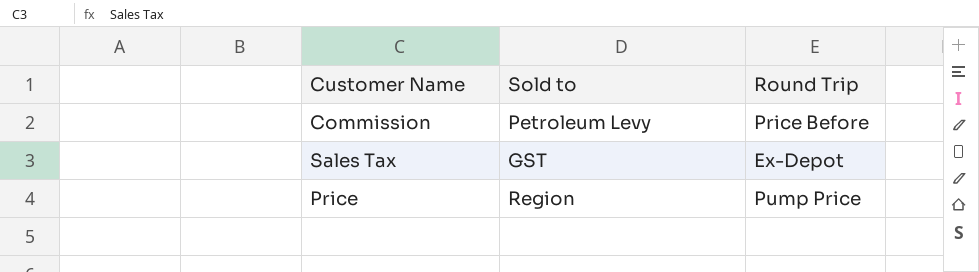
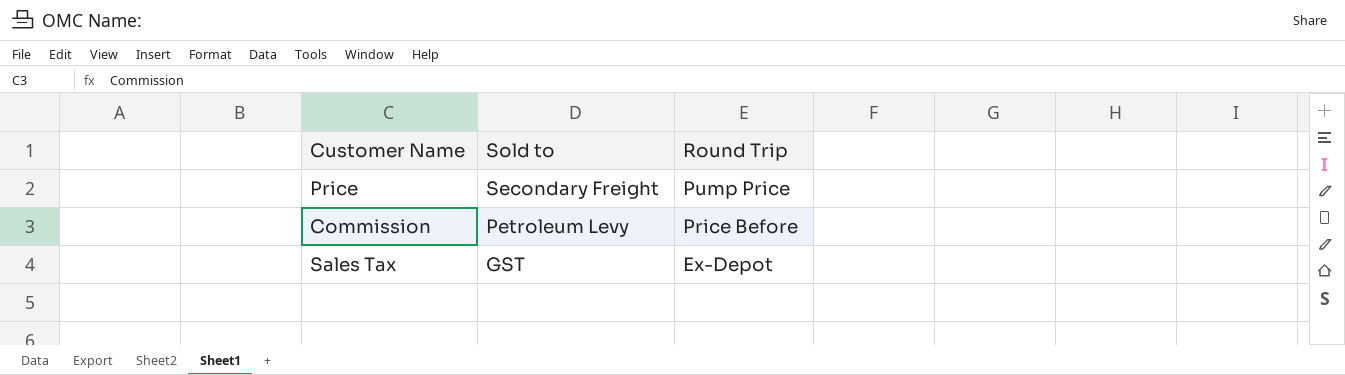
row order: none -> Sold to descending
Price | Sold to: Region -> Secondary Freight

